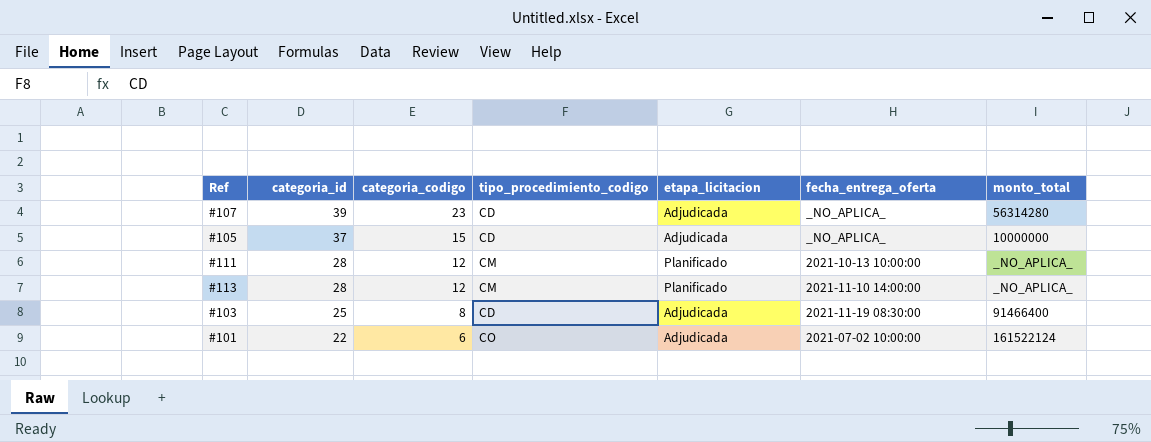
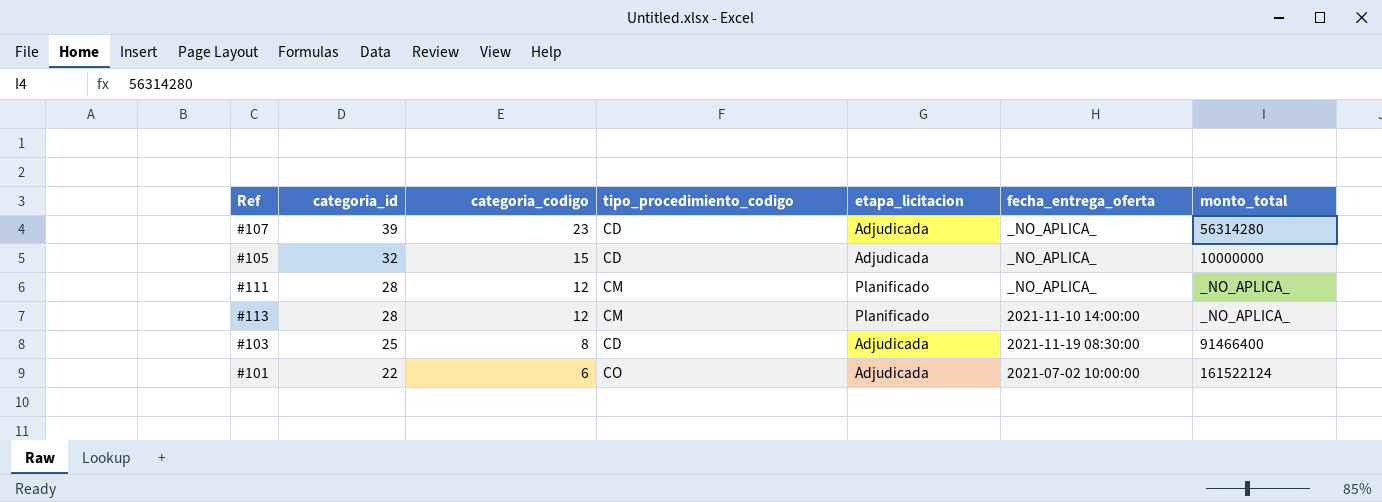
#105 | categoria_id: 37 -> 32
#111 | fecha_entrega_oferta: 2021-10-13 10:00:00 -> _NO_APLICA_

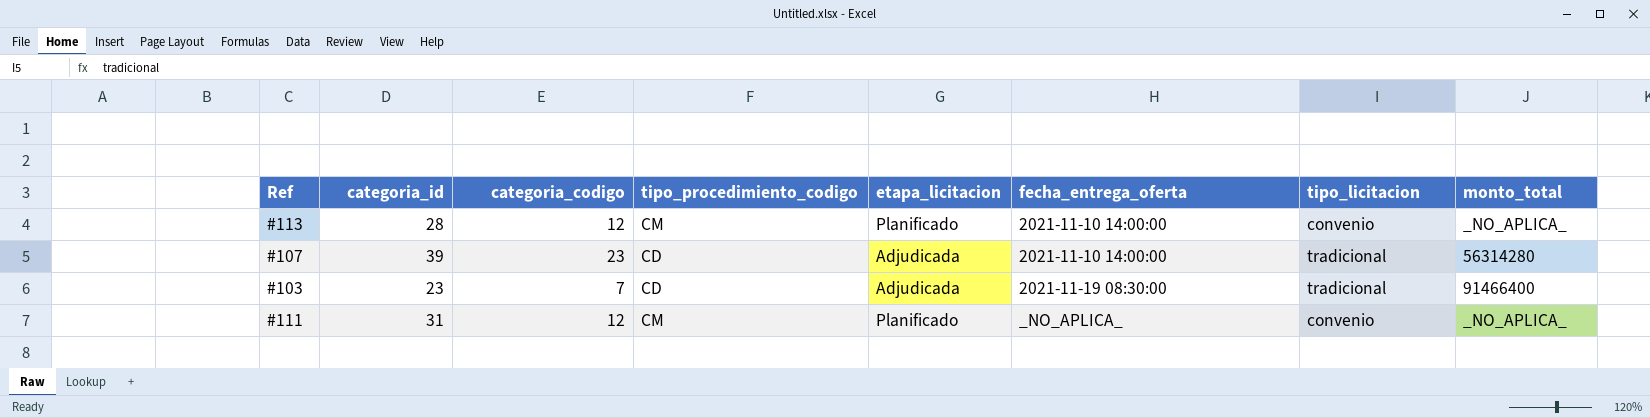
row order: categoria_id descending -> fecha_entrega_oferta ascending
column tipo_licitacion | position: none -> 7
row #105: 32 | 15 | CD | Adjudicada | _NO_APLICA_ | 10000000 -> none
row #101: 22 | 6 | CO | Adjudicada | 2021-07-02 10:00:00 | 161522124 -> none
#107 | fecha_entrega_oferta: _NO_APLICA_ -> 2021-11-10 14:00:00
#103 | categoria_id: 25 -> 23
#103 | categoria_codigo: 8 -> 7
#111 | categoria_id: 28 -> 31

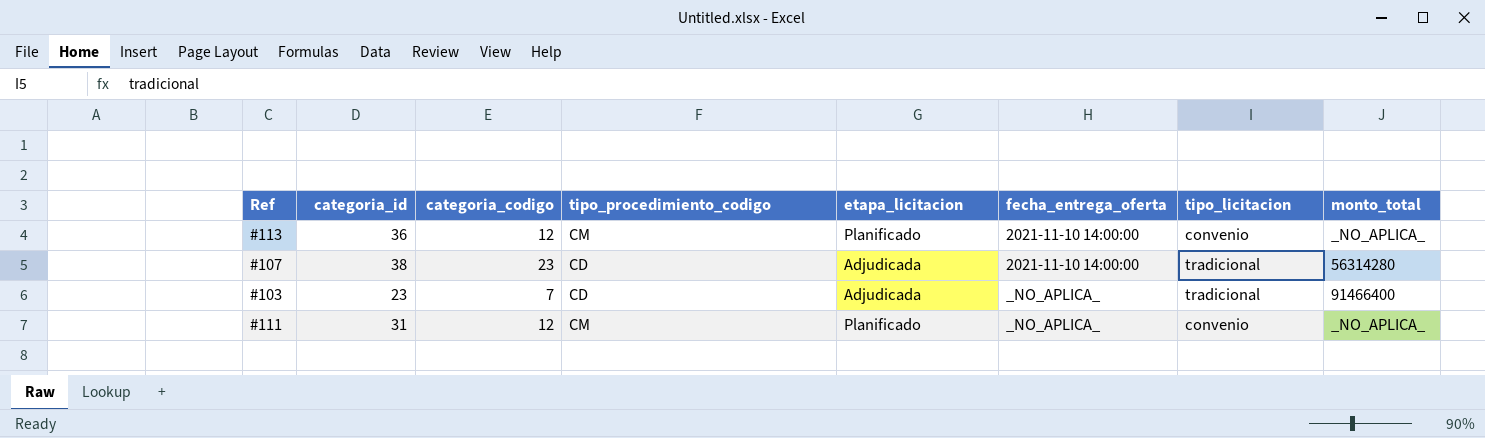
#113 | categoria_id: 28 -> 36
#107 | categoria_id: 39 -> 38
#103 | fecha_entrega_oferta: 2021-11-19 08:30:00 -> _NO_APLICA_

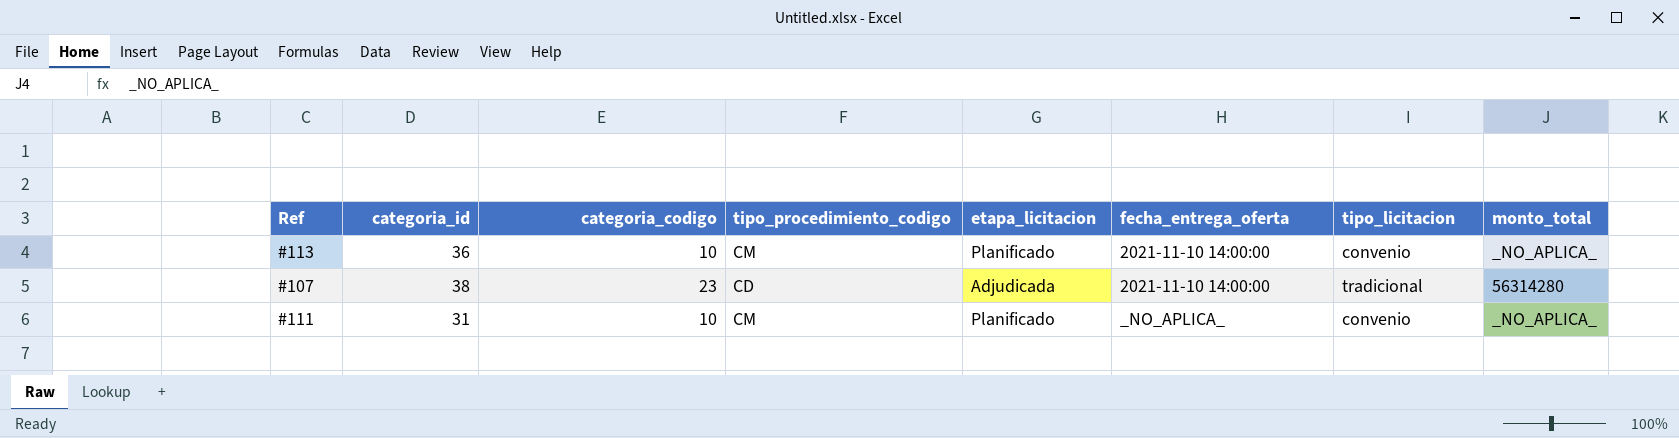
row #103: 23 | 7 | CD | Adjudicada | _NO_APLICA_ | tradicional | 91466400 -> none
#113 | categoria_codigo: 12 -> 10
#111 | categoria_codigo: 12 -> 10

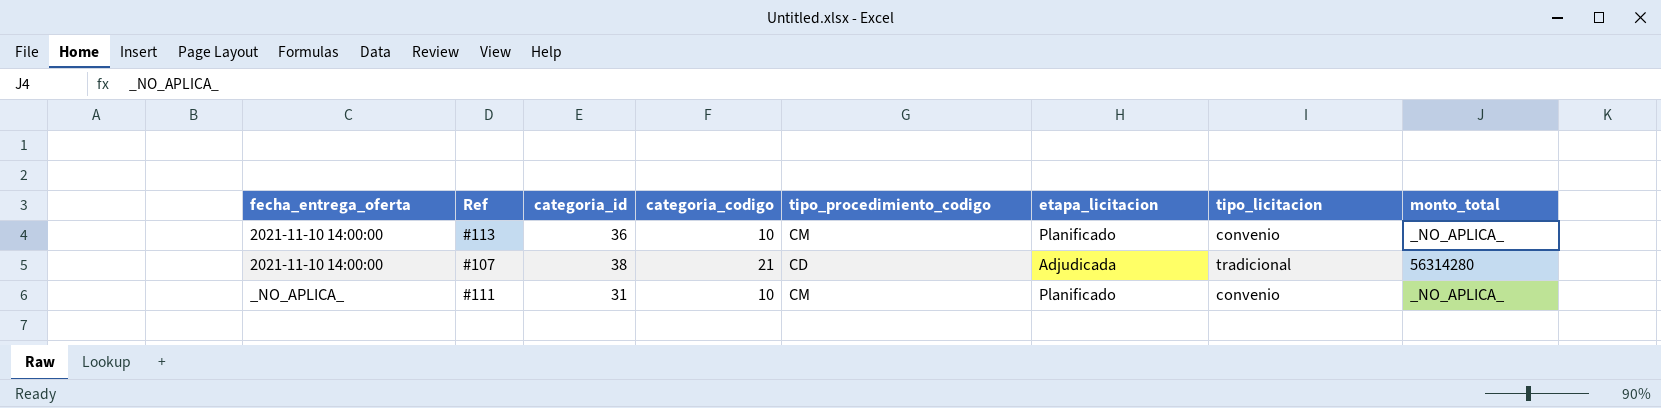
column fecha_entrega_oferta | position: 6 -> 1
#107 | categoria_codigo: 23 -> 21

